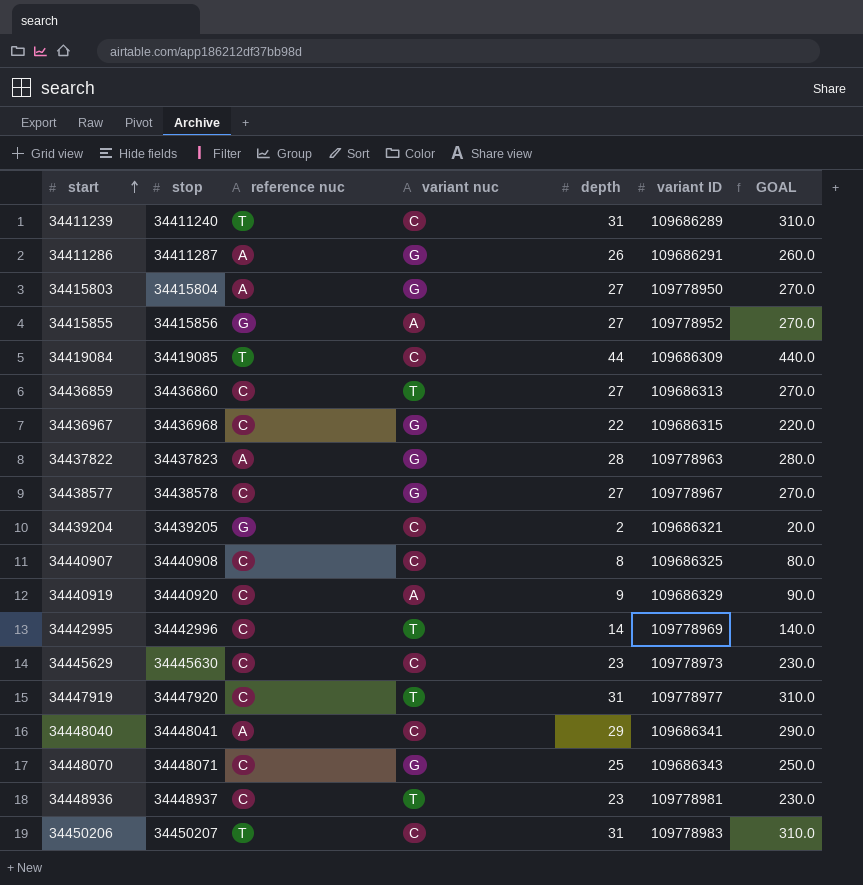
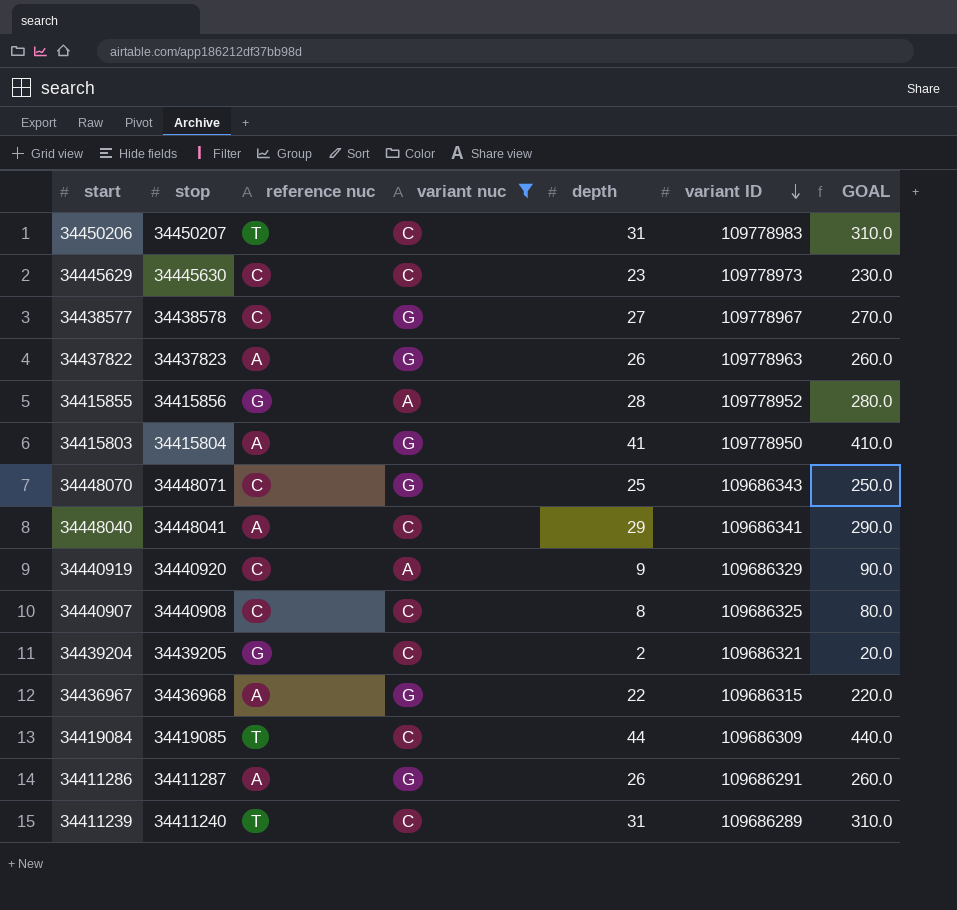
filter: none -> variant nuc != T
row order: start ascending -> variant ID descending
34437822 | depth: 28 -> 26
34437822 | GOAL: 280.0 -> 260.0
34415855 | depth: 27 -> 28
34415855 | GOAL: 270.0 -> 280.0
34415803 | depth: 27 -> 41
34415803 | GOAL: 270.0 -> 410.0
34436967 | reference nuc: C -> A

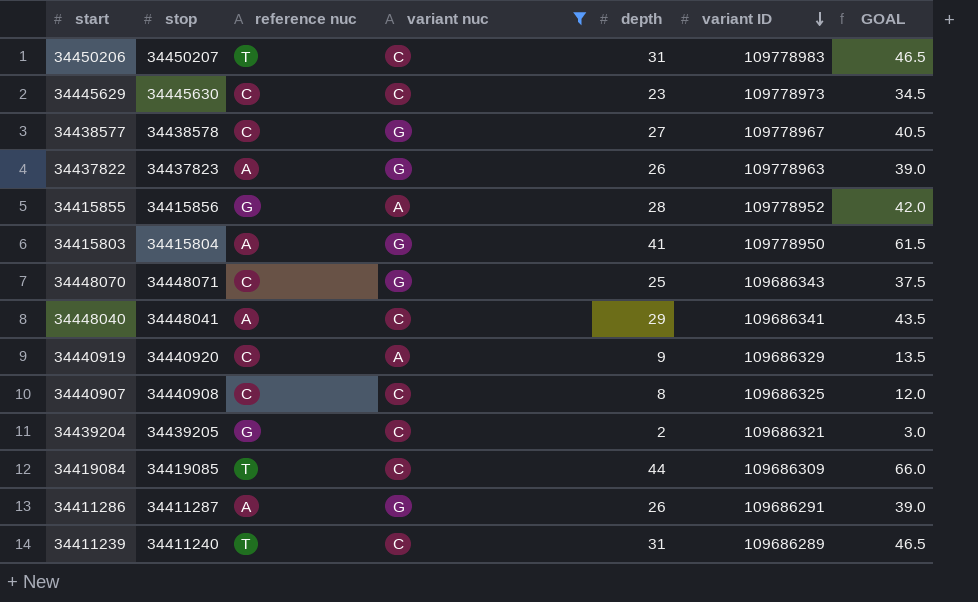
column GOAL | formula: [depth] * 10 -> [depth] * 1.5
row 34436967: 34436968 | A | G | 22 | 109686315 | 220.0 -> none

